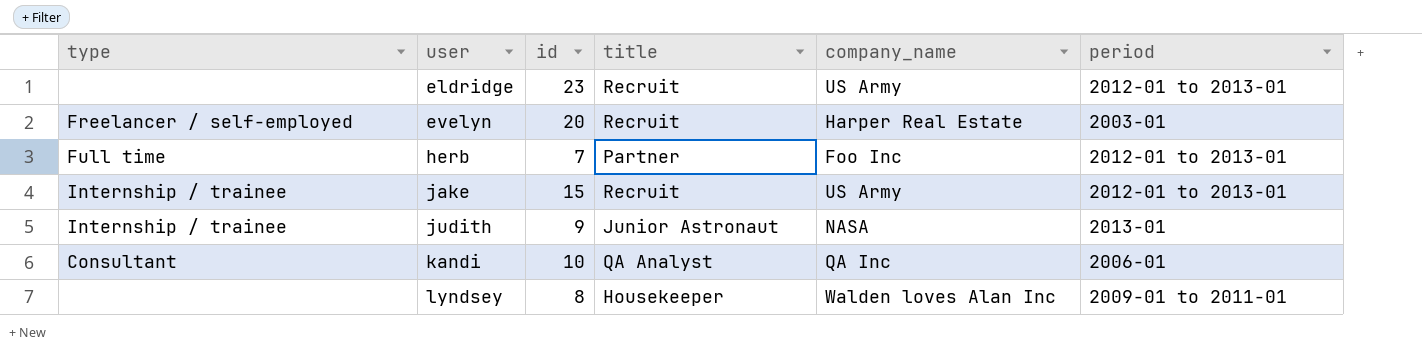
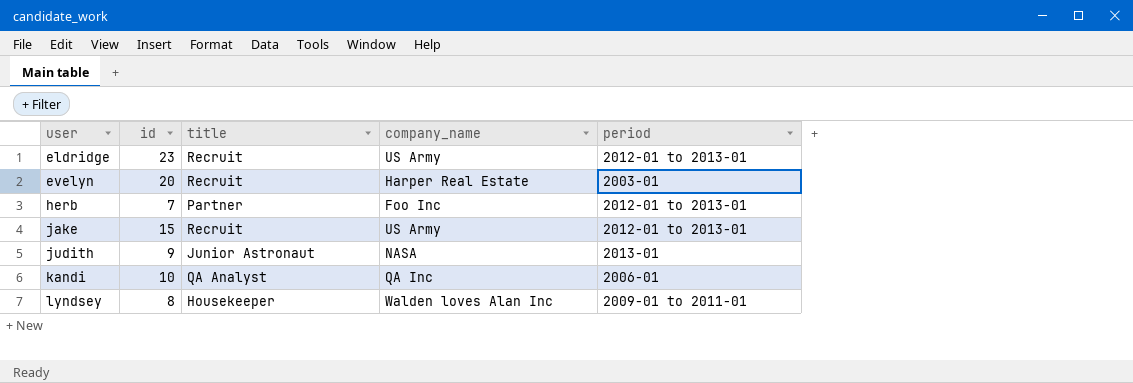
column type | position: 1 -> none

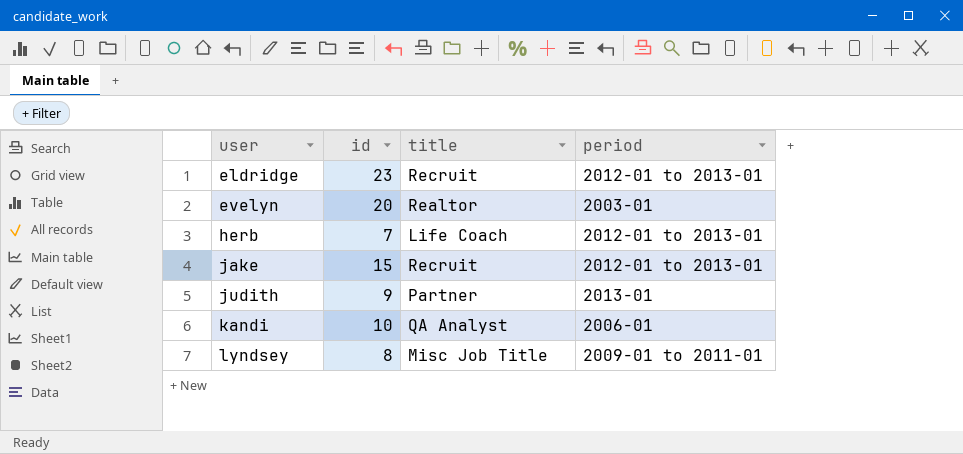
column company_name | position: 4 -> none
evelyn | title: Recruit -> Realtor
herb | title: Partner -> Life Coach
judith | title: Junior Astronaut -> Partner
lyndsey | title: Housekeeper -> Misc Job Title

